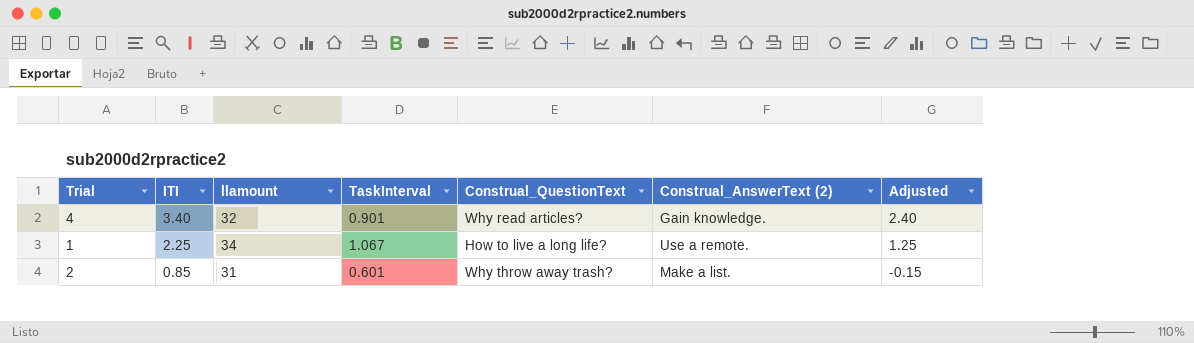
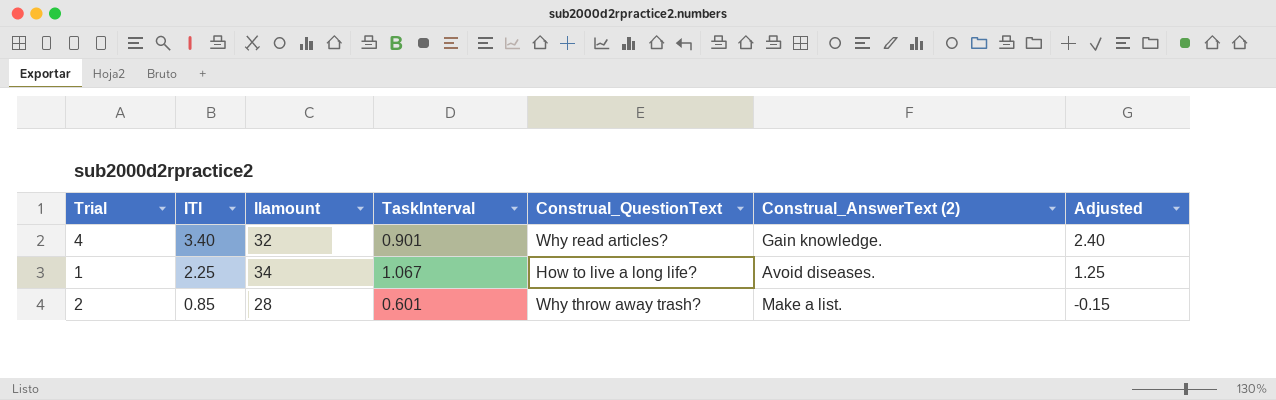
1 | Construal_AnswerText (2): Use a remote. -> Avoid diseases.
2 | llamount: 31 -> 28

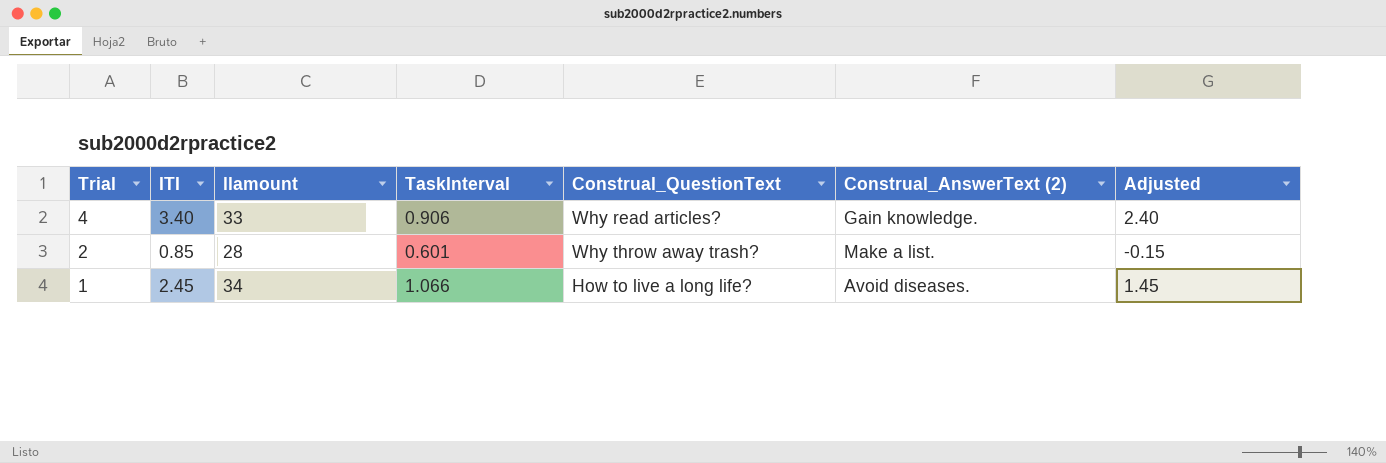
row order: ITI descending -> Trial descending
4 | llamount: 32 -> 33
4 | TaskInterval: 0.901 -> 0.906
1 | ITI: 2.25 -> 2.45
1 | TaskInterval: 1.067 -> 1.066
1 | Adjusted: 1.25 -> 1.45

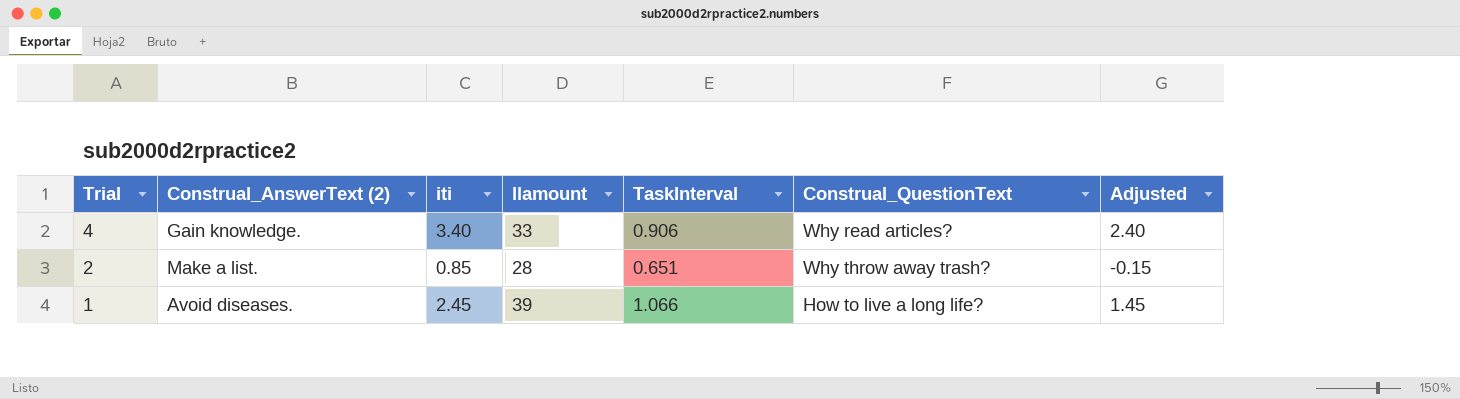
column Construal_AnswerText (2) | position: 6 -> 2
column name: ITI -> iti
2 | TaskInterval: 0.601 -> 0.651
1 | llamount: 34 -> 39

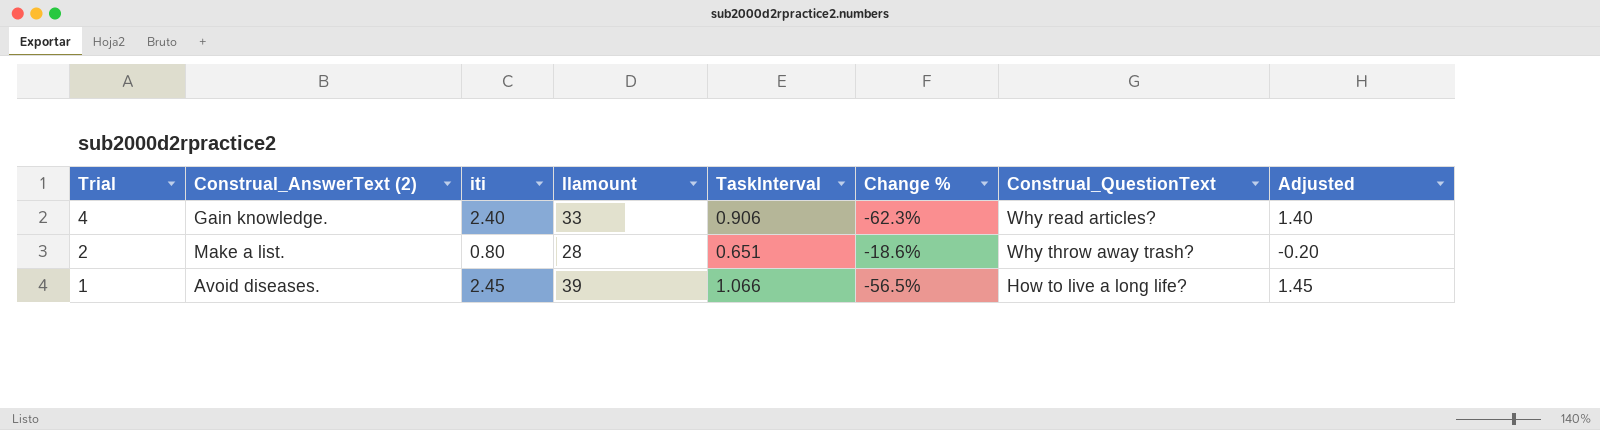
column Change % | formula: none -> ([TaskInterval] - [iti]) / [iti]
4 | iti: 3.40 -> 2.40
4 | Adjusted: 2.40 -> 1.40
2 | iti: 0.85 -> 0.80
2 | Adjusted: -0.15 -> -0.20

